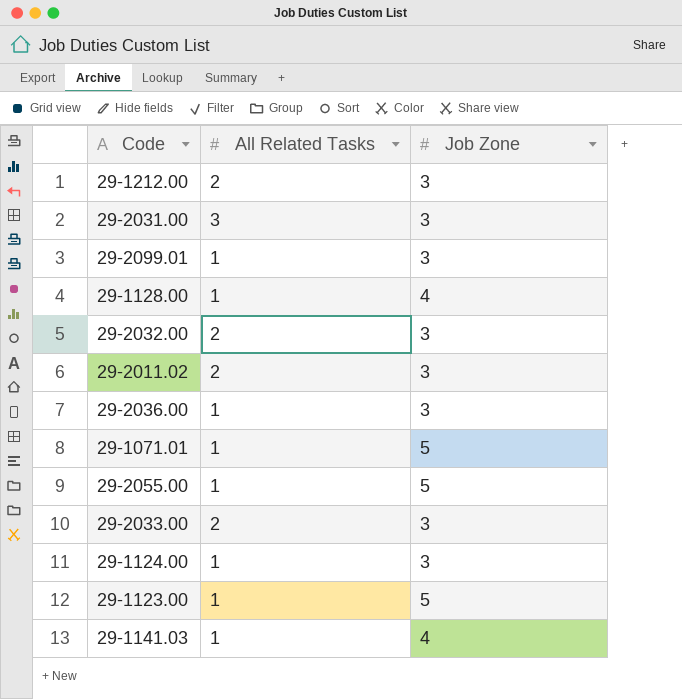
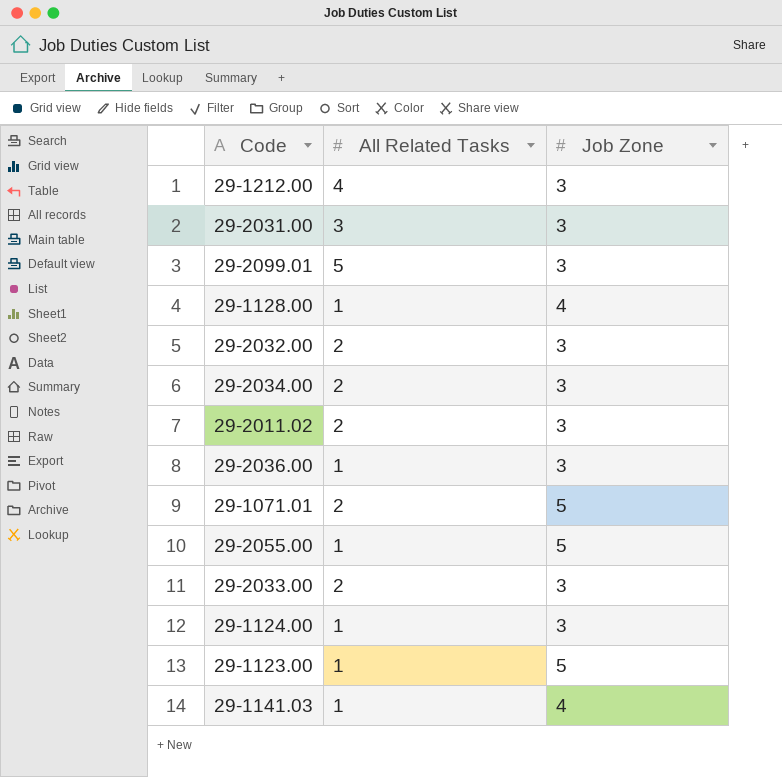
29-1212.00 | All Related Tasks: 2 -> 4
29-2099.01 | All Related Tasks: 1 -> 5
row 29-2034.00: none -> 2 | 3
29-1071.01 | All Related Tasks: 1 -> 2

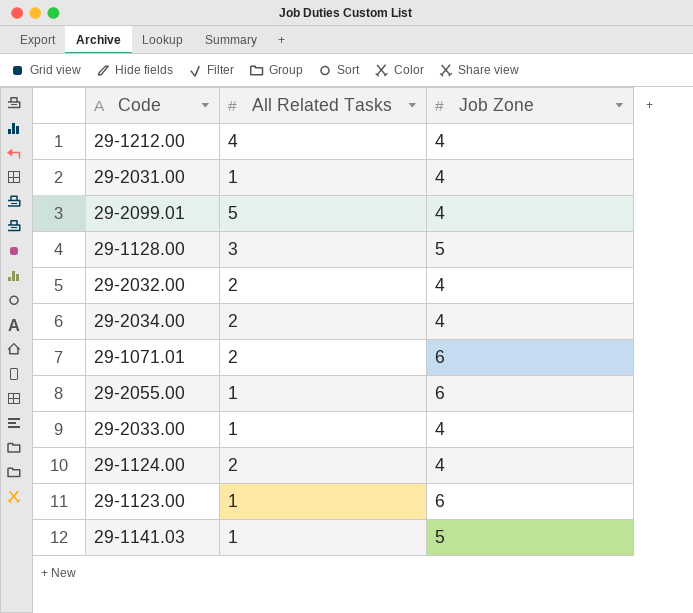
row 29-2011.02: 2 | 3 -> none
row 29-2036.00: 1 | 3 -> none
29-1212.00 | Job Zone: 3 -> 4
29-2031.00 | All Related Tasks: 3 -> 1
29-2031.00 | Job Zone: 3 -> 4
29-2099.01 | Job Zone: 3 -> 4
29-1128.00 | All Related Tasks: 1 -> 3
29-1128.00 | Job Zone: 4 -> 5
29-2032.00 | Job Zone: 3 -> 4
29-2034.00 | Job Zone: 3 -> 4
29-1071.01 | Job Zone: 5 -> 6
29-2055.00 | Job Zone: 5 -> 6
29-2033.00 | All Related Tasks: 2 -> 1
29-2033.00 | Job Zone: 3 -> 4
29-1124.00 | All Related Tasks: 1 -> 2
29-1124.00 | Job Zone: 3 -> 4
29-1123.00 | Job Zone: 5 -> 6
29-1141.03 | Job Zone: 4 -> 5

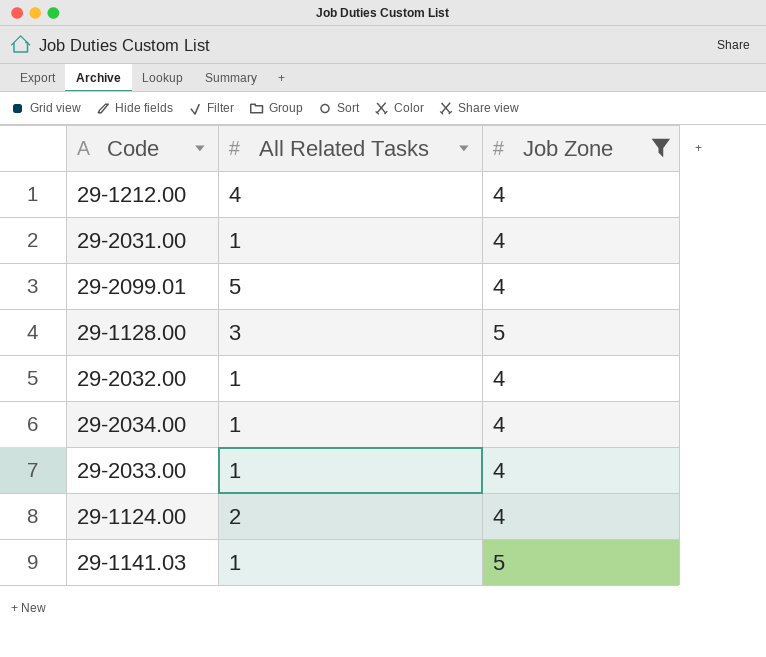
filter: none -> Job Zone != 6
29-2032.00 | All Related Tasks: 2 -> 1
29-2034.00 | All Related Tasks: 2 -> 1

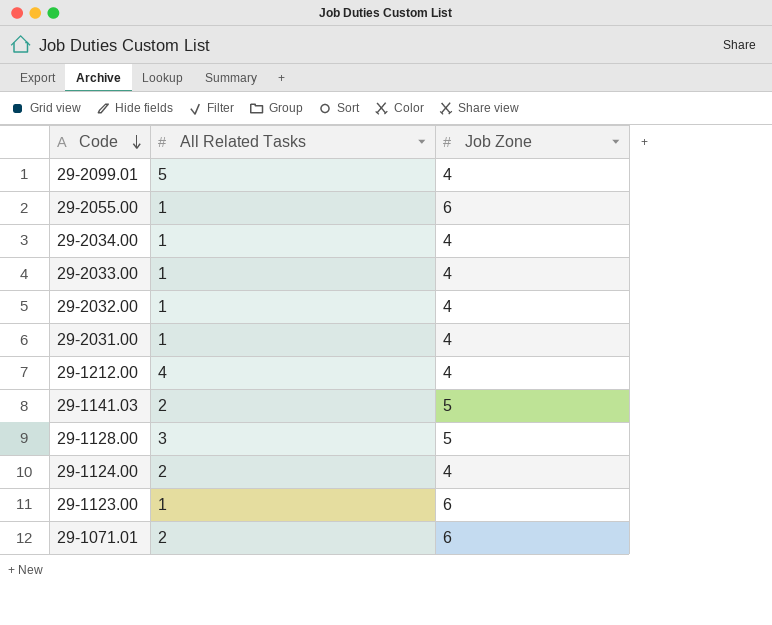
filter: Job Zone != 6 -> none
row order: none -> Code descending
29-1141.03 | All Related Tasks: 1 -> 2

